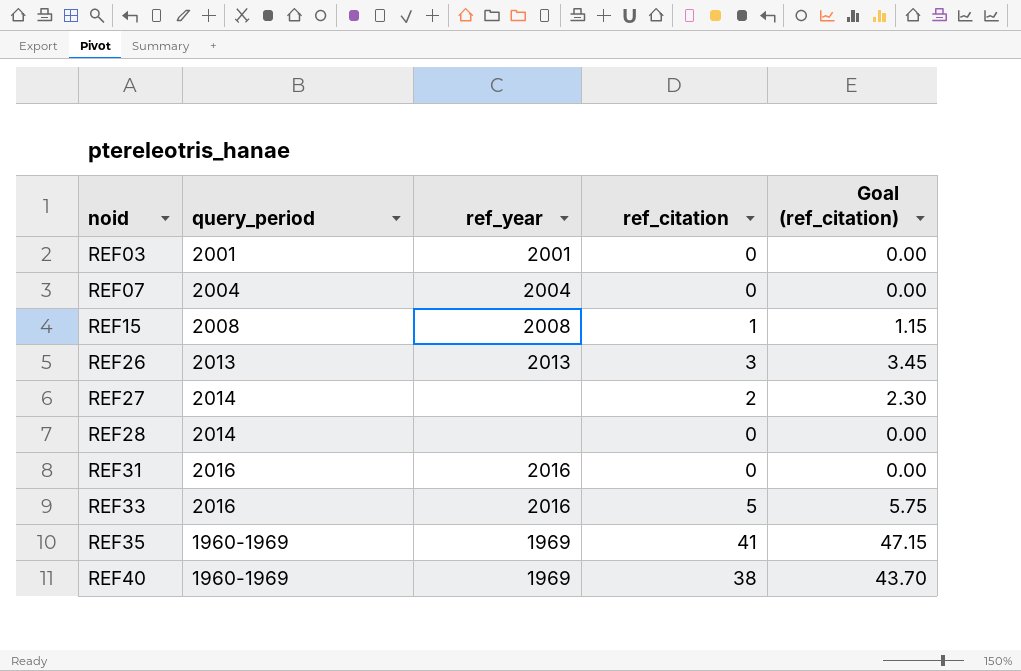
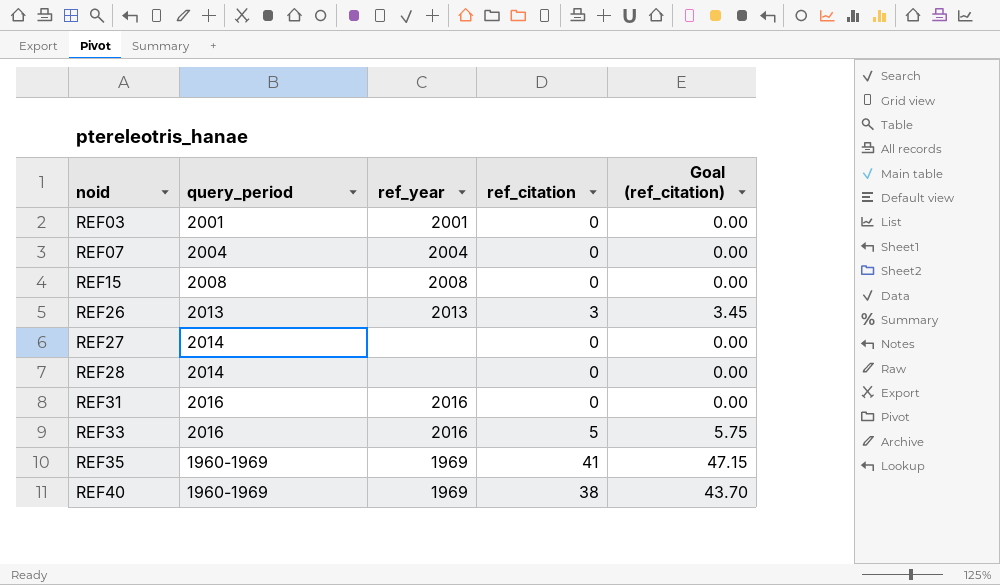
REF15 | ref_citation: 1 -> 0
REF15 | Goal (ref_citation): 1.15 -> 0.00
REF27 | ref_citation: 2 -> 0
REF27 | Goal (ref_citation): 2.30 -> 0.00

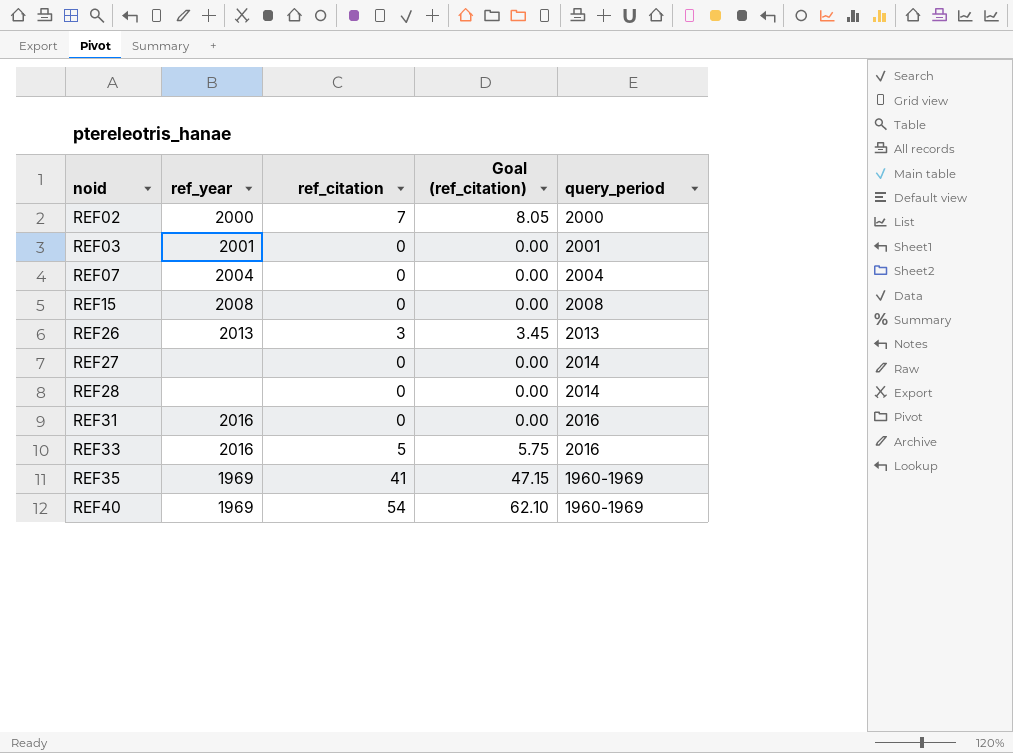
column query_period | position: 2 -> 5
row REF02: none -> 2000 | 7 | 8.05 | 2000
REF40 | ref_citation: 38 -> 54
REF40 | Goal (ref_citation): 43.70 -> 62.10

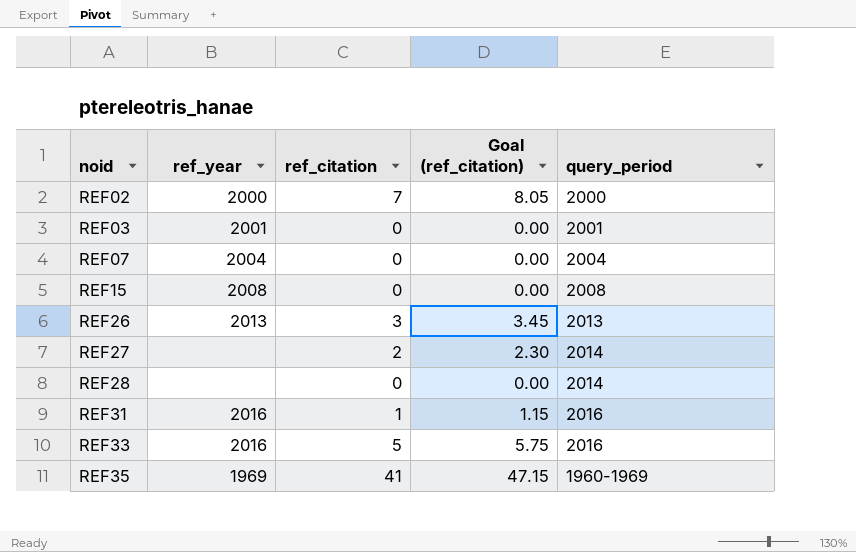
row REF40: 1969 | 54 | 62.10 | 1960-1969 -> none
REF27 | ref_citation: 0 -> 2
REF27 | Goal (ref_citation): 0.00 -> 2.30
REF31 | ref_citation: 0 -> 1
REF31 | Goal (ref_citation): 0.00 -> 1.15

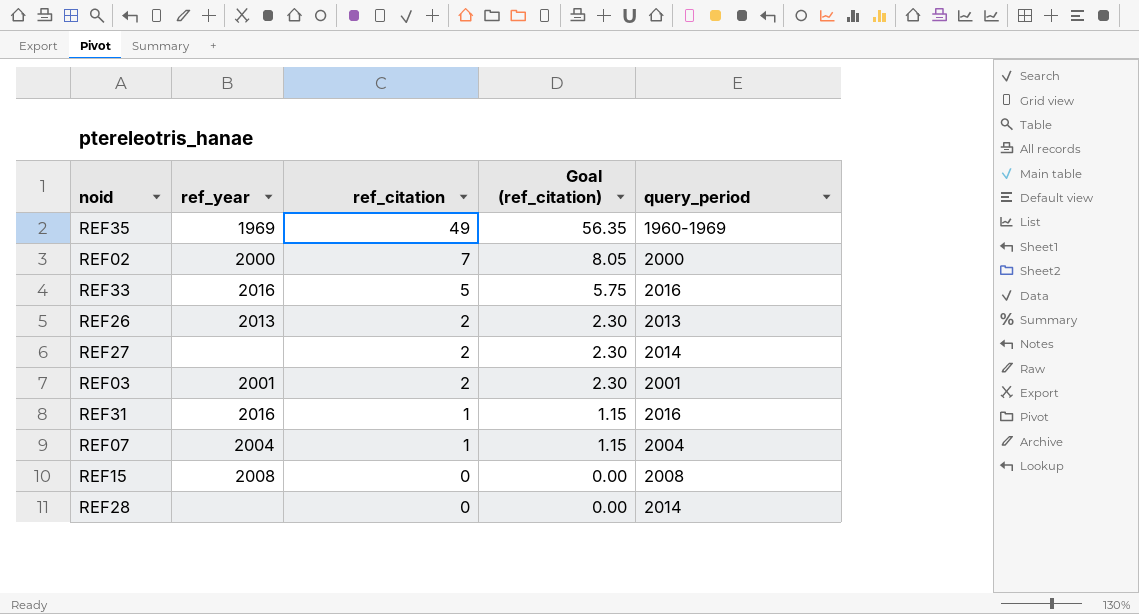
row order: noid ascending -> ref_citation descending
REF35 | ref_citation: 41 -> 49
REF35 | Goal (ref_citation): 47.15 -> 56.35
REF26 | ref_citation: 3 -> 2
REF26 | Goal (ref_citation): 3.45 -> 2.30
REF03 | ref_citation: 0 -> 2
REF03 | Goal (ref_citation): 0.00 -> 2.30
REF07 | ref_citation: 0 -> 1
REF07 | Goal (ref_citation): 0.00 -> 1.15

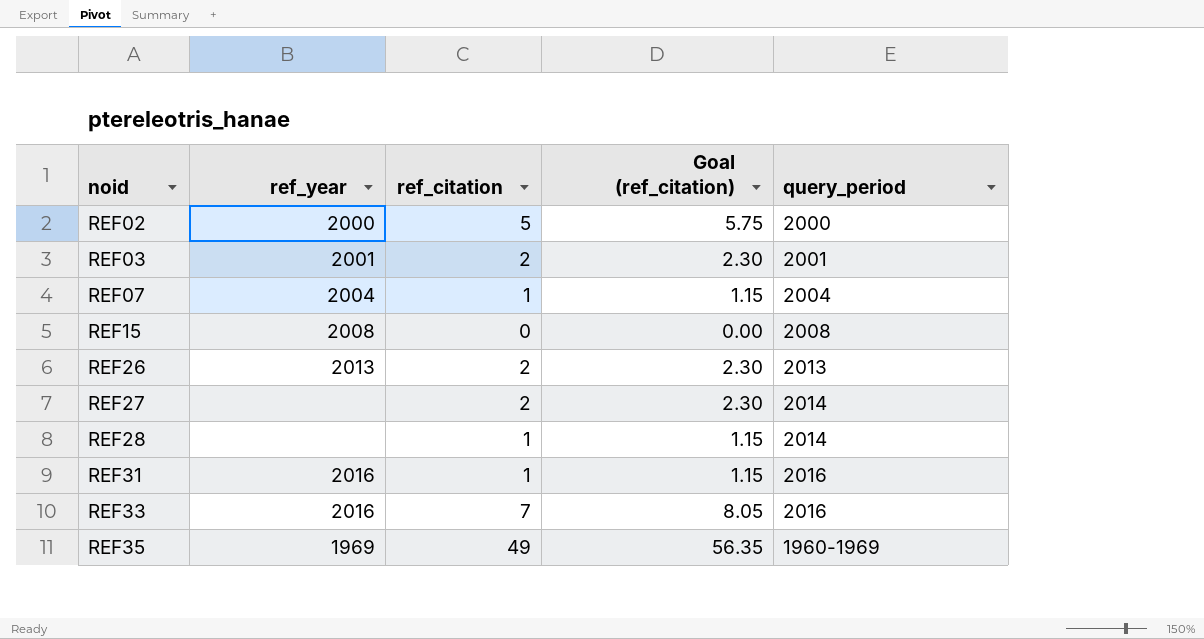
row order: ref_citation descending -> noid ascending
REF02 | ref_citation: 7 -> 5
REF02 | Goal (ref_citation): 8.05 -> 5.75
REF28 | ref_citation: 0 -> 1
REF28 | Goal (ref_citation): 0.00 -> 1.15
REF33 | ref_citation: 5 -> 7
REF33 | Goal (ref_citation): 5.75 -> 8.05

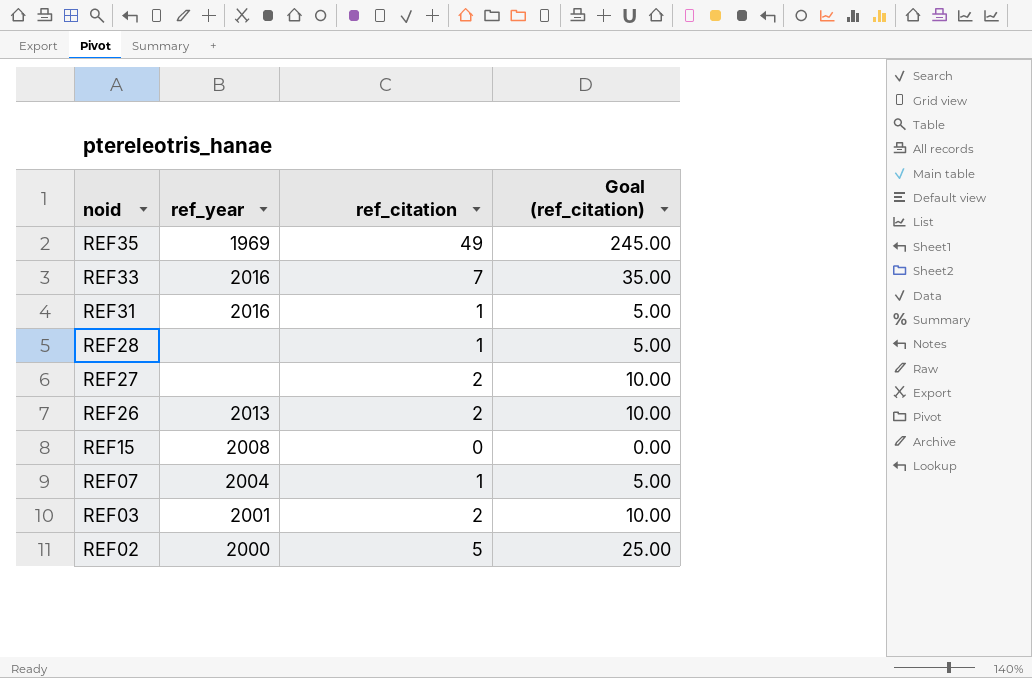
row order: noid ascending -> noid descending
column query_period | position: 5 -> none
column Goal (ref_citation) | formula: [ref_citation] * 1.15 -> [ref_citation] * 5

